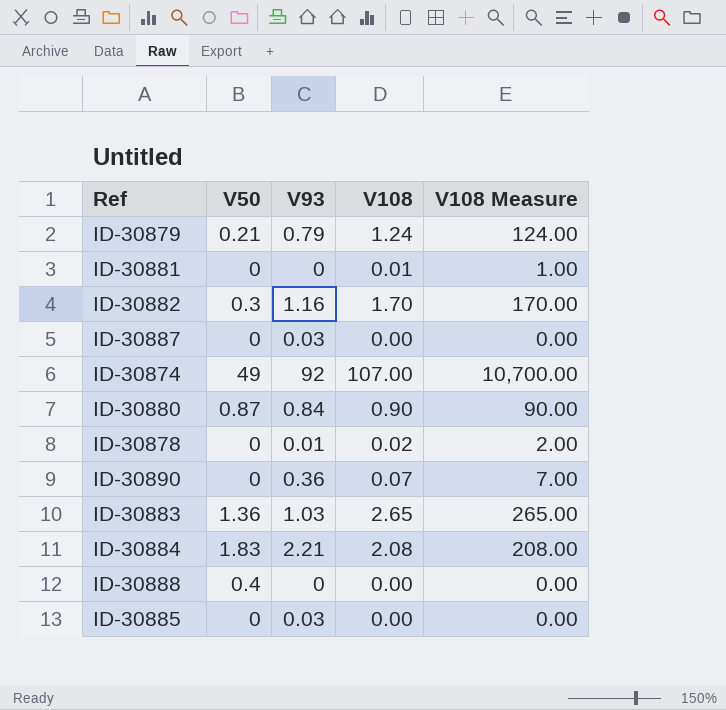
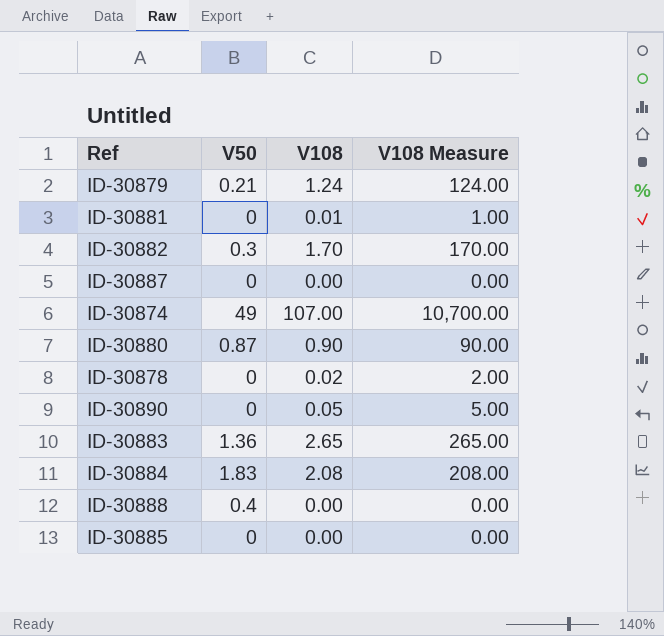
column V93 | position: 3 -> none
ID-30890 | V108: 0.07 -> 0.05
ID-30890 | V108 Measure: 7.00 -> 5.00

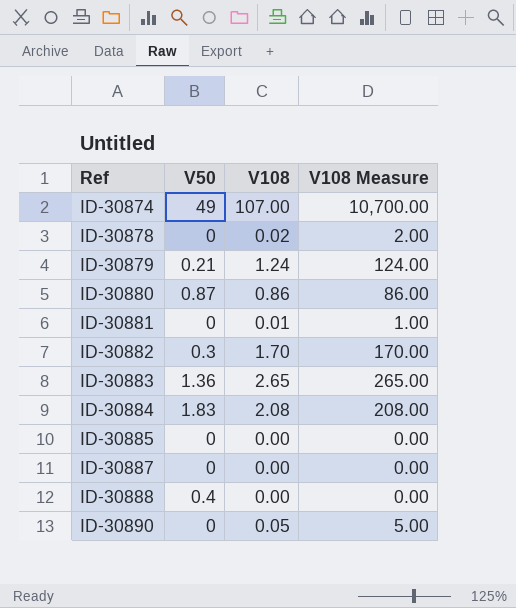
row order: none -> Ref ascending
ID-30880 | V108: 0.90 -> 0.86
ID-30880 | V108 Measure: 90.00 -> 86.00

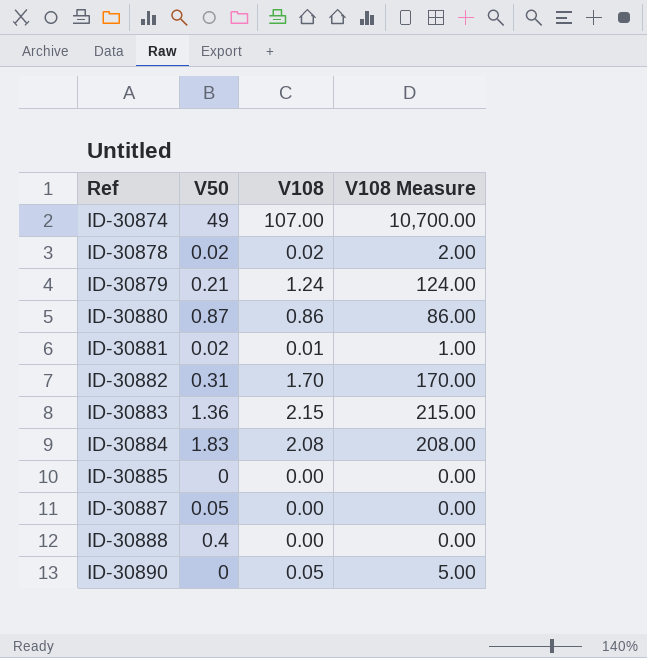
ID-30878 | V50: 0 -> 0.02
ID-30881 | V50: 0 -> 0.02
ID-30882 | V50: 0.3 -> 0.31
ID-30883 | V108: 2.65 -> 2.15
ID-30883 | V108 Measure: 265.00 -> 215.00
ID-30887 | V50: 0 -> 0.05

